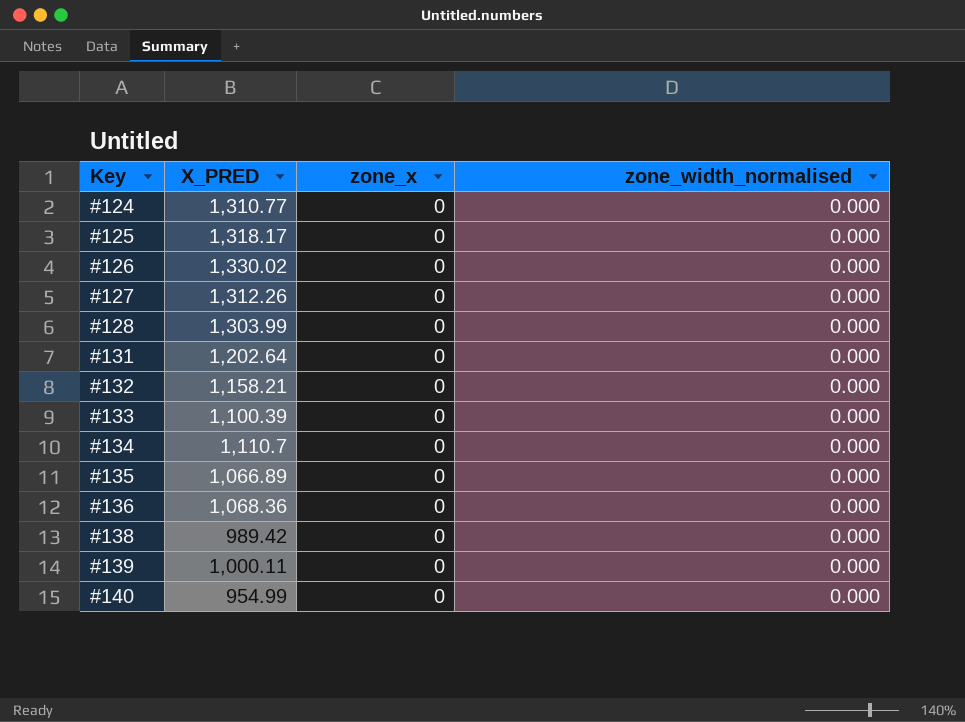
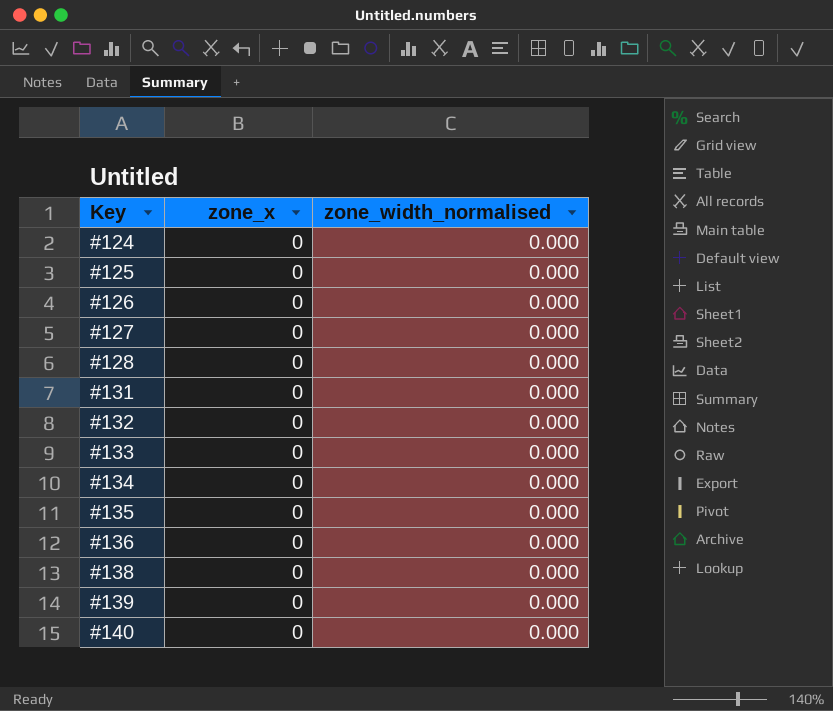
column X_PRED | position: 2 -> none

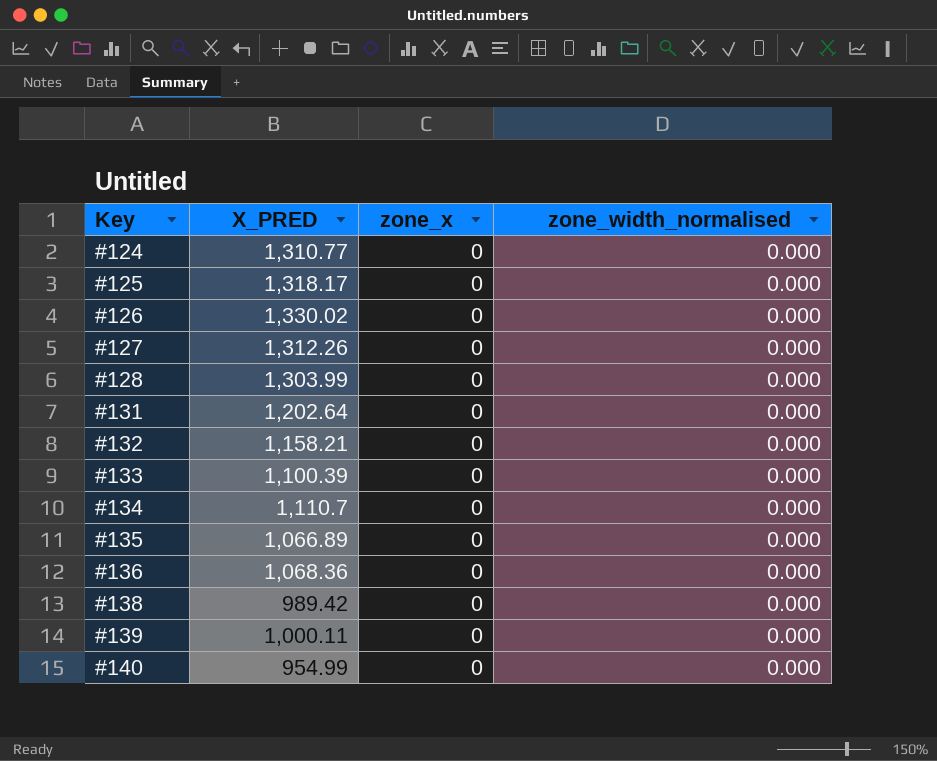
column X_PRED | position: none -> 2

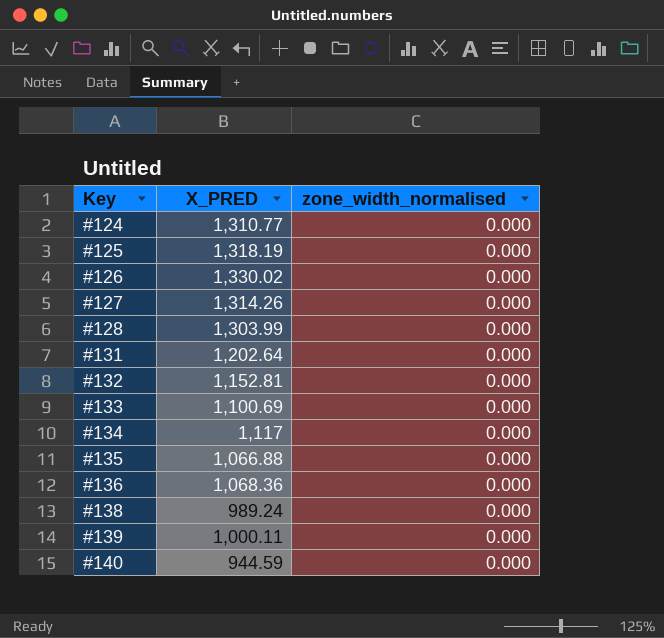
column zone_x | position: 3 -> none
#125 | X_PRED: 1,318.17 -> 1,318.19
#127 | X_PRED: 1,312.26 -> 1,314.26
#132 | X_PRED: 1,158.21 -> 1,152.81
#133 | X_PRED: 1,100.39 -> 1,100.69
#134 | X_PRED: 1,110.7 -> 1,117
#135 | X_PRED: 1,066.89 -> 1,066.88
#138 | X_PRED: 989.42 -> 989.24
#140 | X_PRED: 954.99 -> 944.59

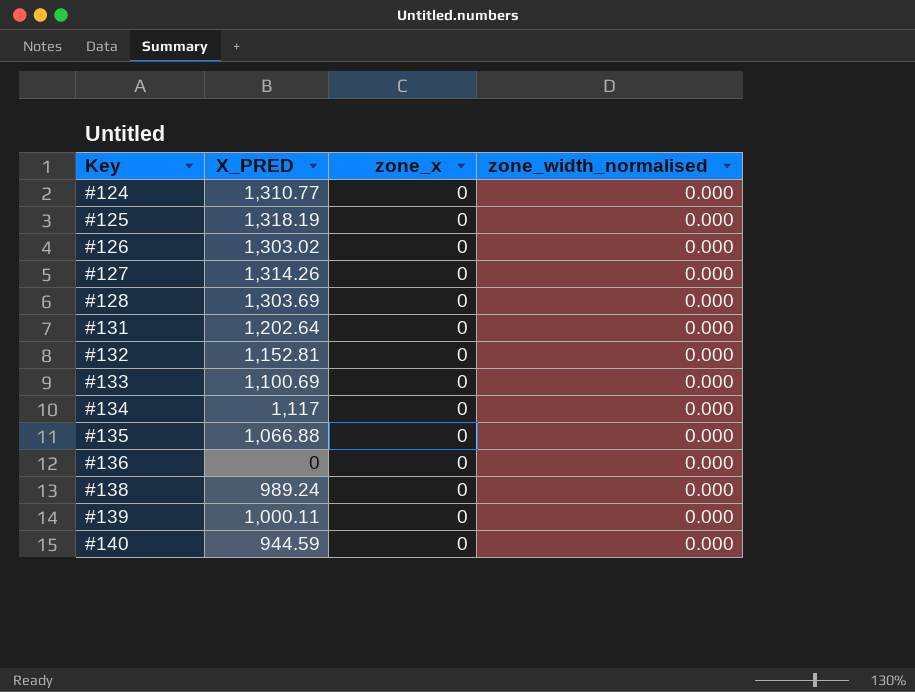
column zone_x | position: none -> 3
#126 | X_PRED: 1,330.02 -> 1,303.02
#128 | X_PRED: 1,303.99 -> 1,303.69
#136 | X_PRED: 1,068.36 -> 0

